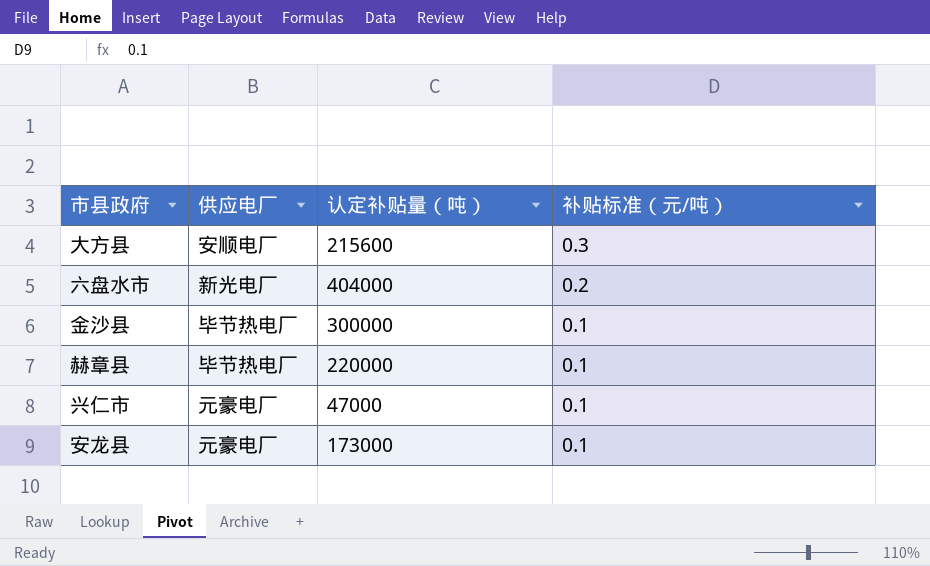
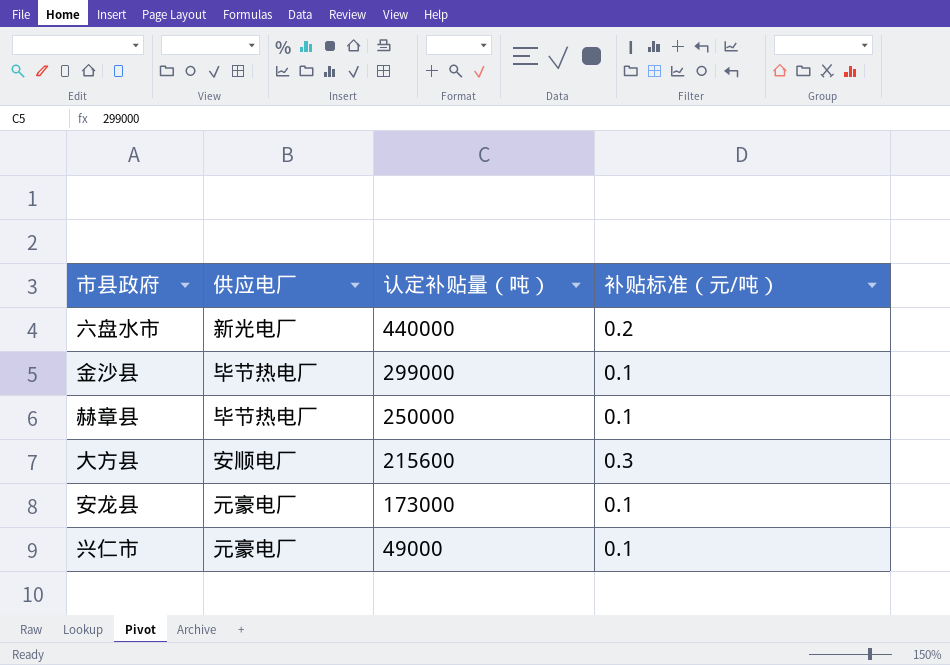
row order: 补贴标准（元/吨） descending -> 认定补贴量（吨） descending
六盘水市 | 认定补贴量（吨）: 404000 -> 440000
金沙县 | 认定补贴量（吨）: 300000 -> 299000
赫章县 | 认定补贴量（吨）: 220000 -> 250000
兴仁市 | 认定补贴量（吨）: 47000 -> 49000

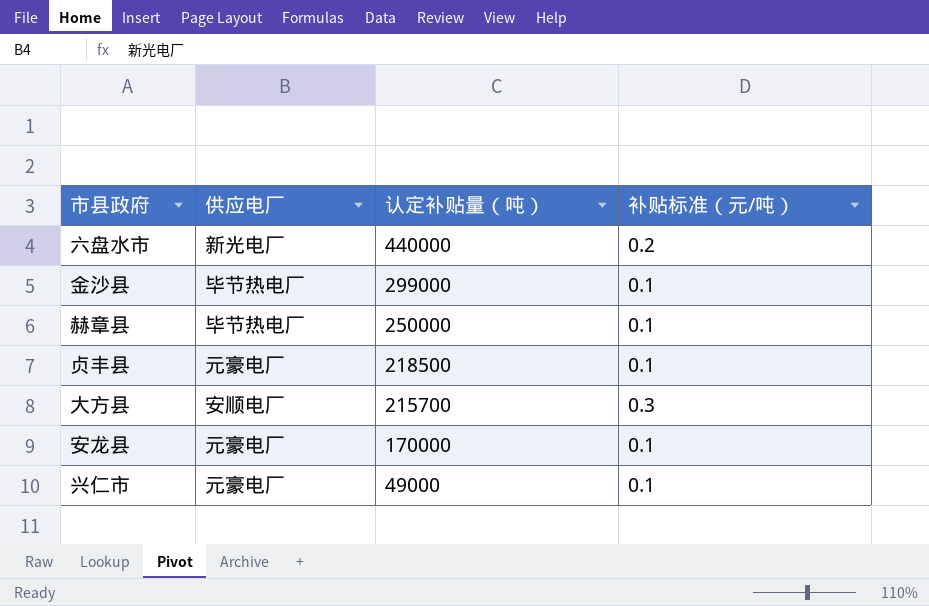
row 贞丰县: none -> 元豪电厂 | 218500 | 0.1
大方县 | 认定补贴量（吨）: 215600 -> 215700
安龙县 | 认定补贴量（吨）: 173000 -> 170000

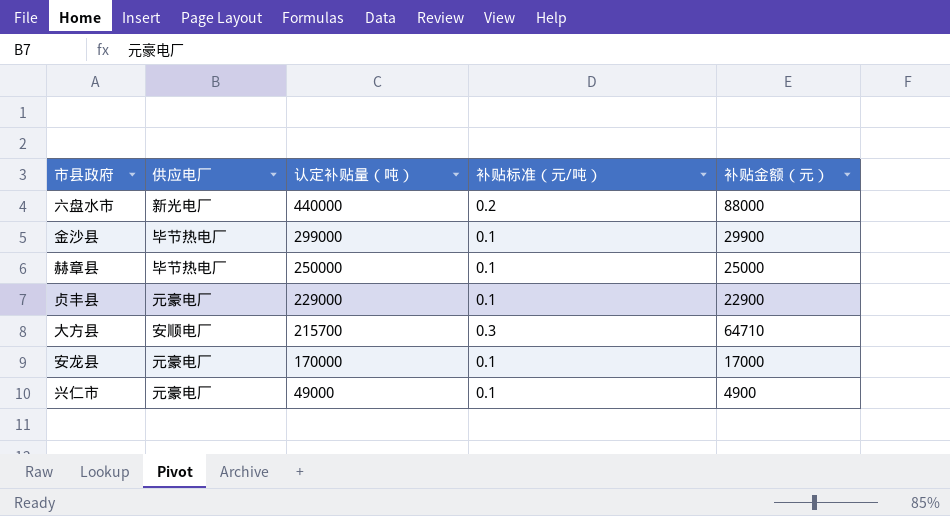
column 补贴金额（元） | formula: none -> [认定补贴量（吨）] * [补贴标准（元/吨）]
贞丰县 | 认定补贴量（吨）: 218500 -> 229000

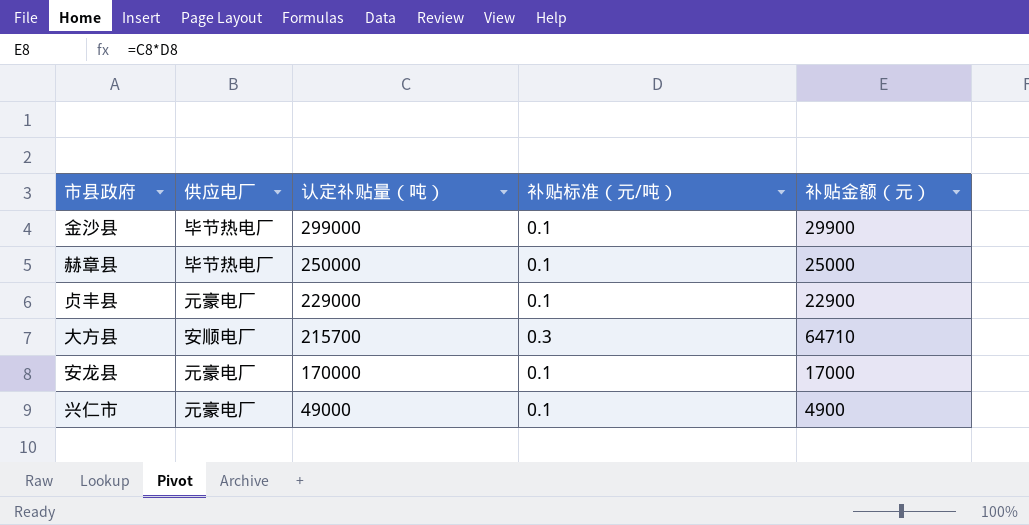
row 六盘水市: 新光电厂 | 440000 | 0.2 | 88000 -> none

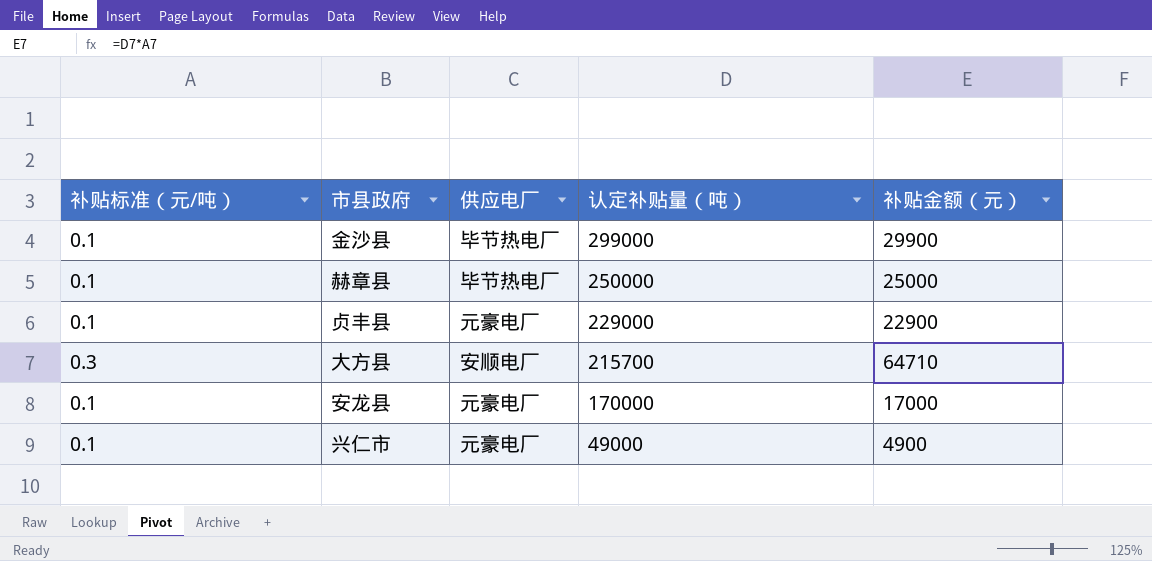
column 补贴标准（元/吨） | position: 4 -> 1

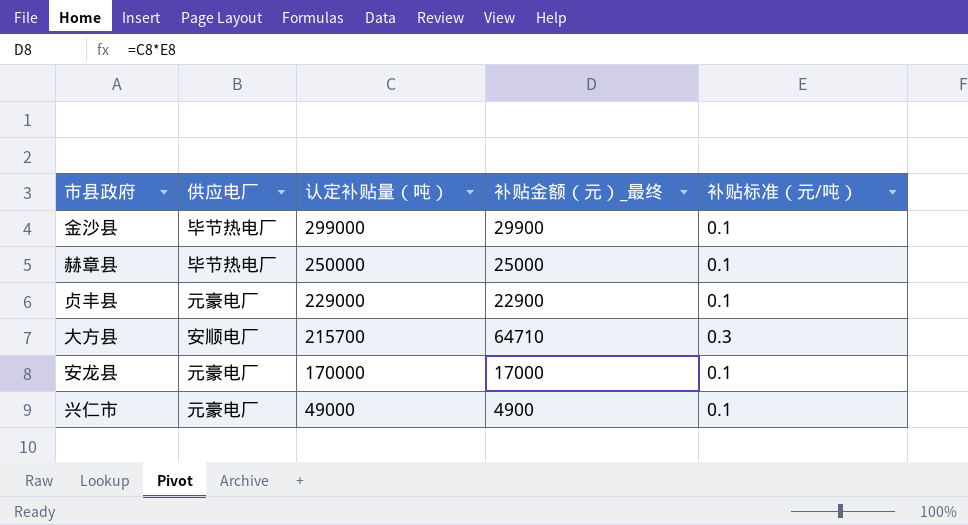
column name: 补贴金额（元） -> 补贴金额（元）_最终
column 补贴标准（元/吨） | position: 1 -> 5

